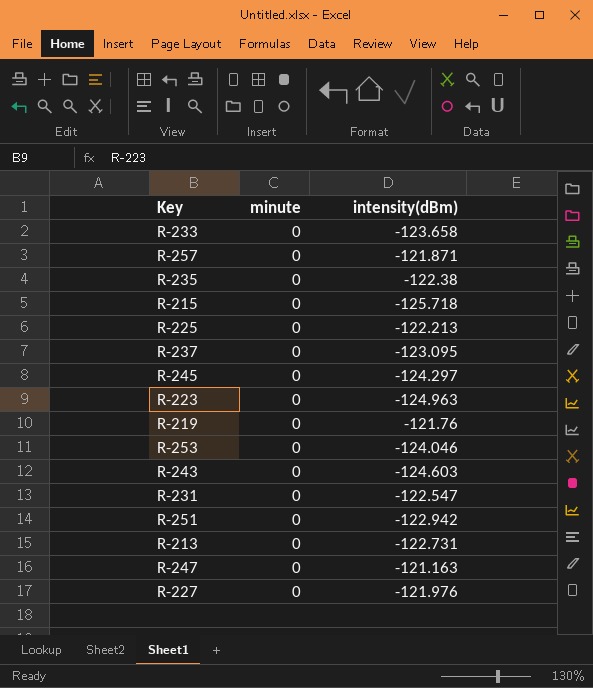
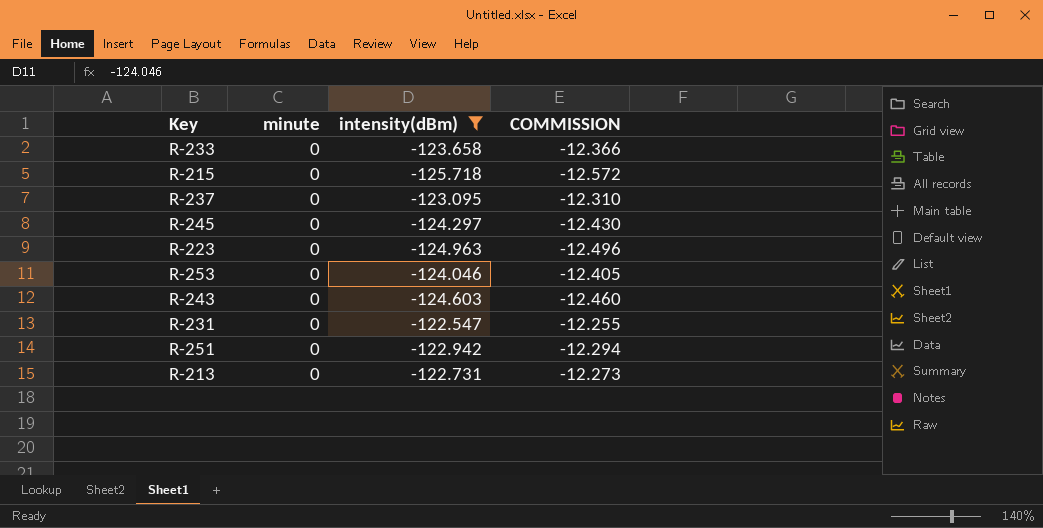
filter: none -> intensity(dBm) <= -122.547
column COMMISSION | formula: none -> [intensity(dBm)] * 0.1

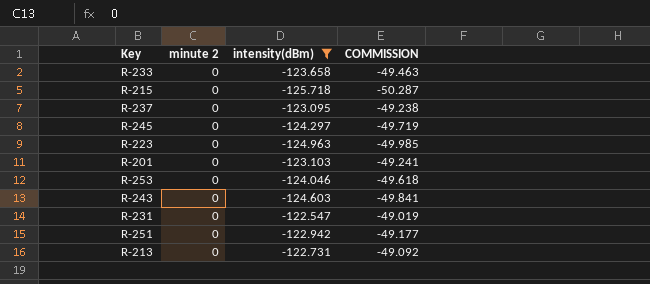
column name: minute -> minute 2
column COMMISSION | formula: [intensity(dBm)] * 0.1 -> [intensity(dBm)] * 0.4
row R-201: none -> 0 | -123.103 | -49.241

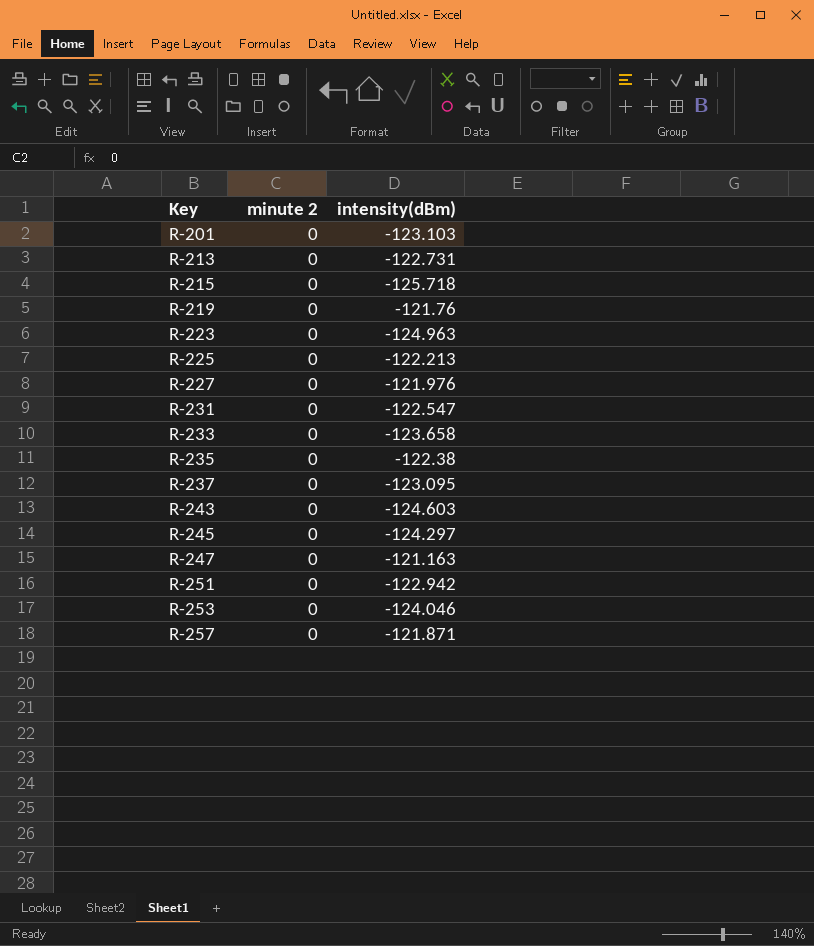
filter: intensity(dBm) <= -122.547 -> none
row order: none -> Key ascending
column COMMISSION | formula: [intensity(dBm)] * 0.4 -> none

